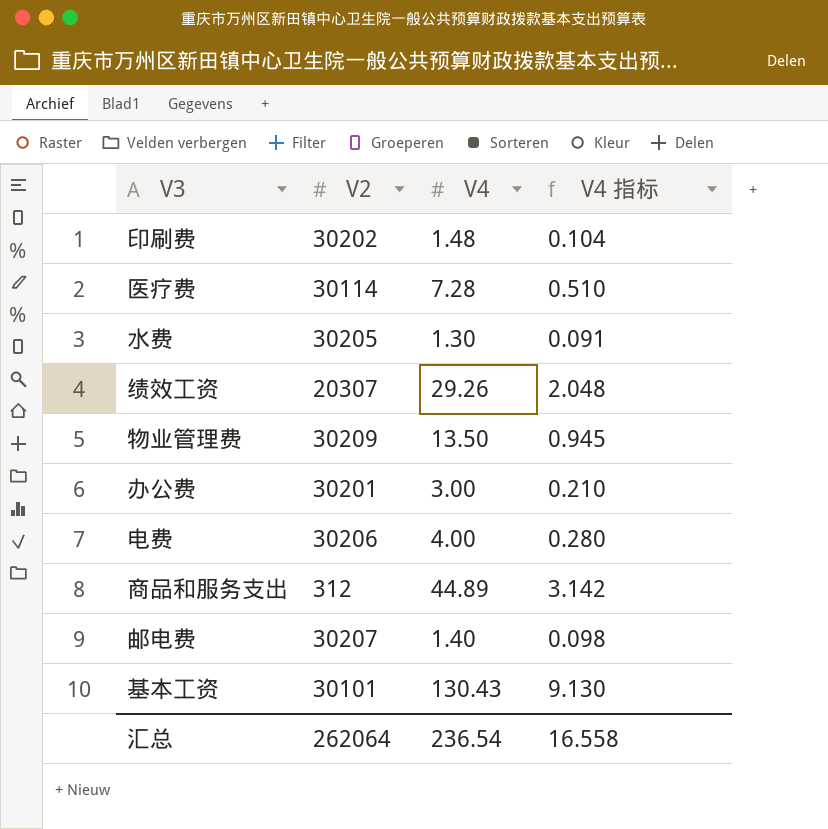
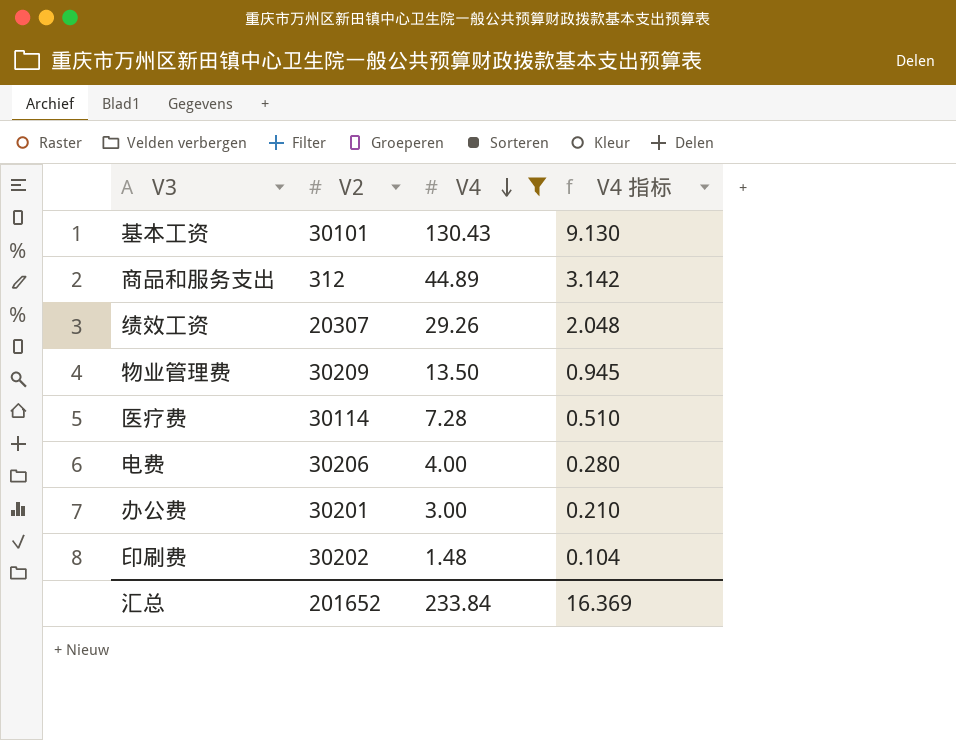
filter: none -> V4 >= 1.48
row order: none -> V4 descending
汇总 | V2: 262064 -> 201652
汇总 | V4: 236.54 -> 233.84
汇总 | V4 指标: 16.558 -> 16.369

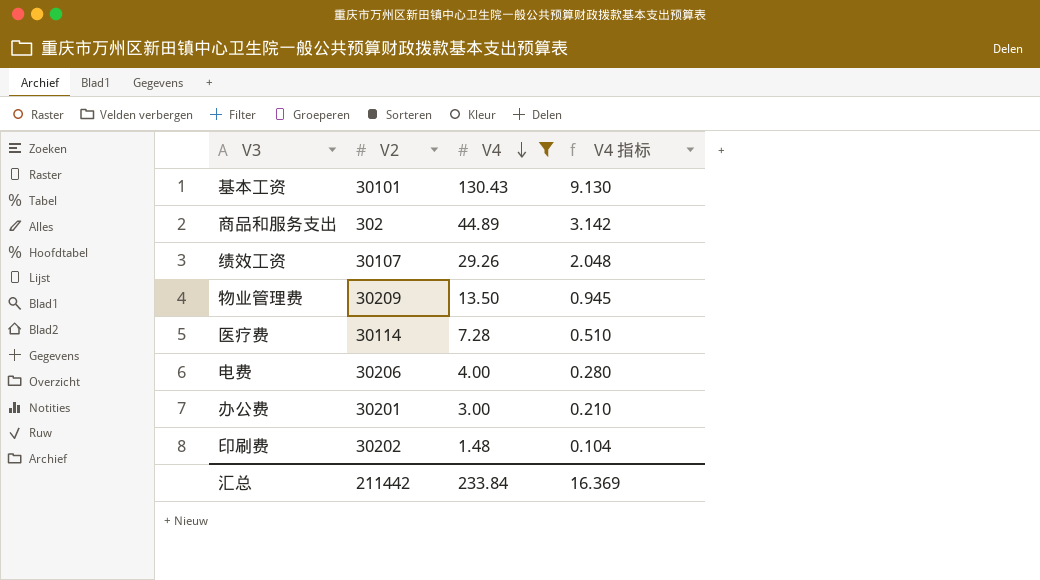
商品和服务支出 | V2: 312 -> 302
绩效工资 | V2: 20307 -> 30107
汇总 | V2: 201652 -> 211442

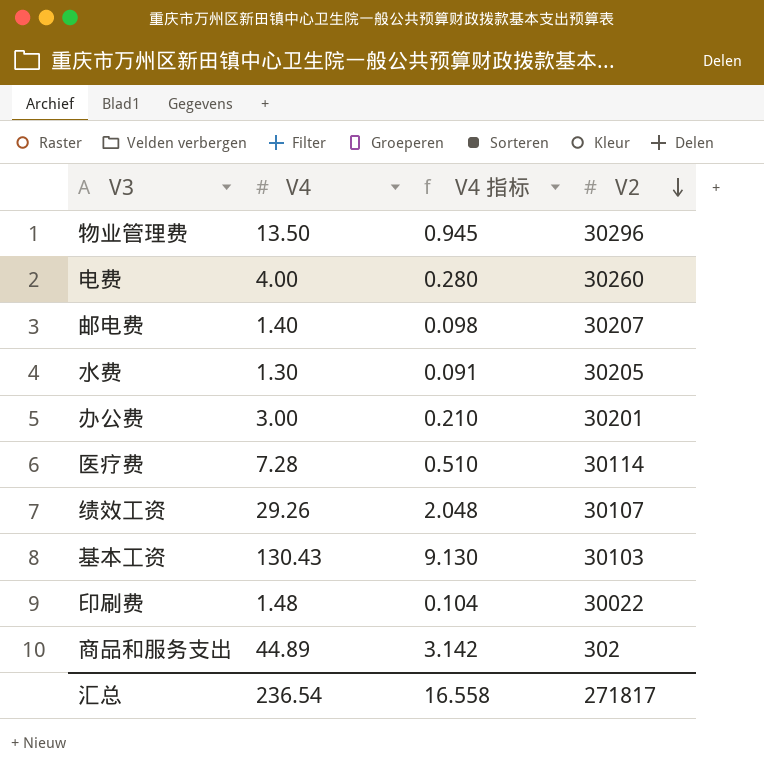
filter: V4 >= 1.48 -> none
row order: V4 descending -> V2 descending
column V2 | position: 2 -> 4
物业管理费 | V2: 30209 -> 30296
电费 | V2: 30206 -> 30260
基本工资 | V2: 30101 -> 30103
印刷费 | V2: 30202 -> 30022
汇总 | V4: 233.84 -> 236.54
汇总 | V4 指标: 16.369 -> 16.558
汇总 | V2: 211442 -> 271817

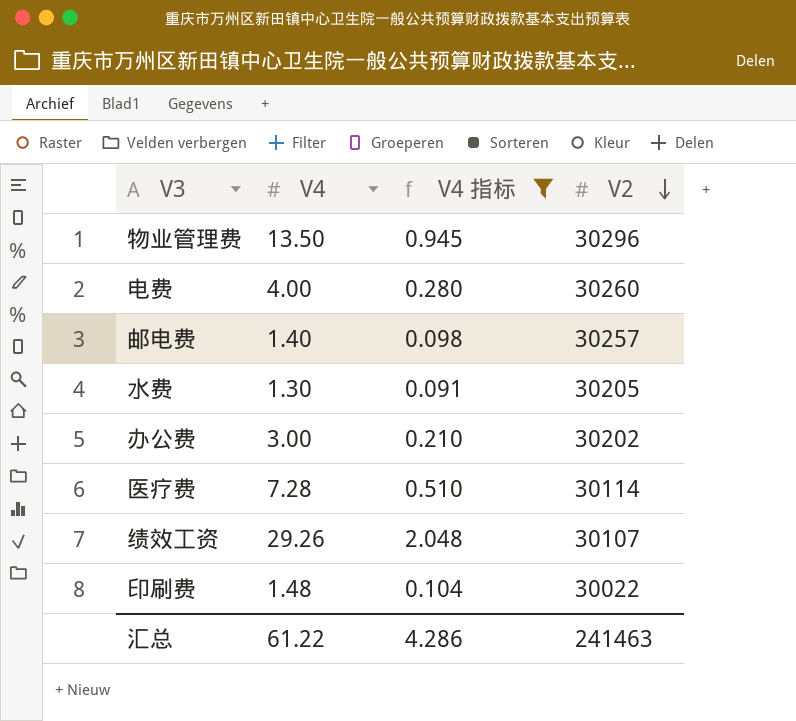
filter: none -> V4 指标 <= 2.048
邮电费 | V2: 30207 -> 30257
办公费 | V2: 30201 -> 30202
汇总 | V4: 236.54 -> 61.22
汇总 | V4 指标: 16.558 -> 4.286
汇总 | V2: 271817 -> 241463

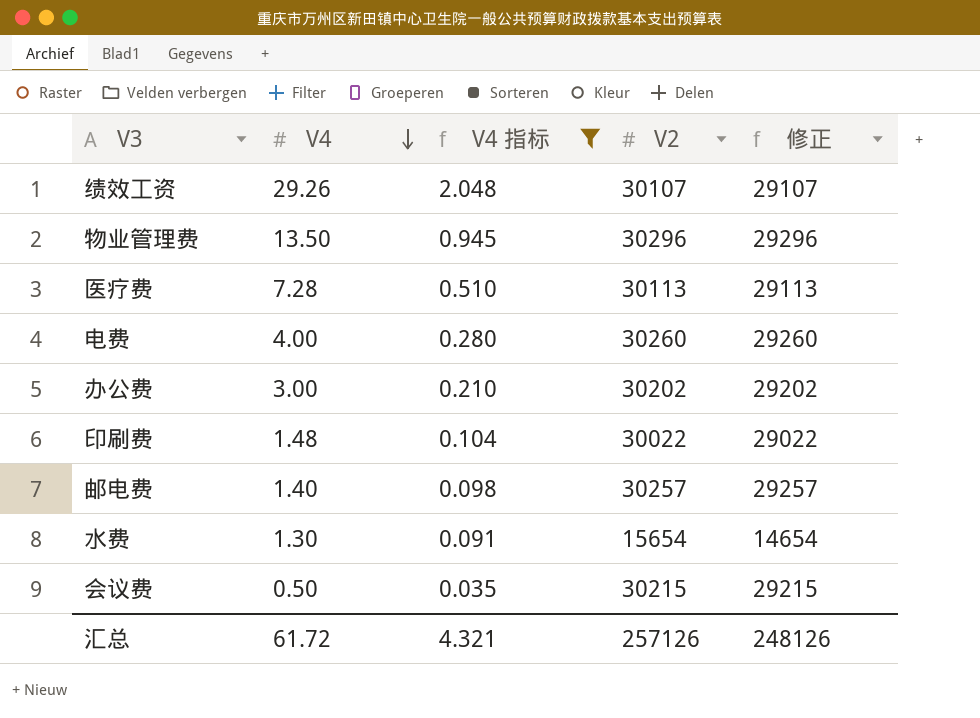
row order: V2 descending -> V4 descending
column 修正 | formula: none -> [V2] - 1000
医疗费 | V2: 30114 -> 30113
水费 | V2: 30205 -> 15654
row 会议费: none -> 0.50 | 0.035 | 30215 | 29215
汇总 | V4: 61.22 -> 61.72
汇总 | V4 指标: 4.286 -> 4.321
汇总 | V2: 241463 -> 257126

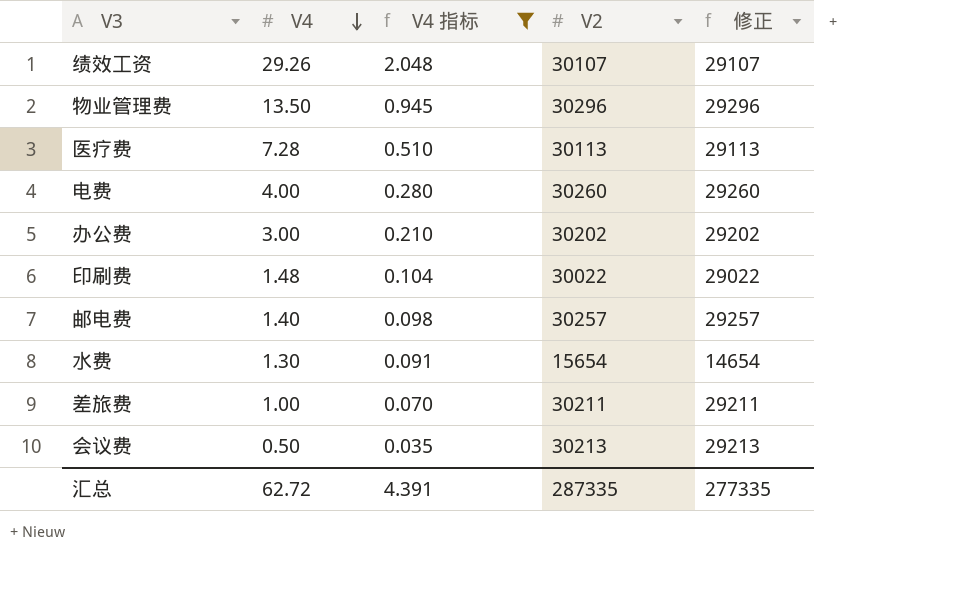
row 差旅费: none -> 1.00 | 0.070 | 30211 | 29211
会议费 | V2: 30215 -> 30213
会议费 | 修正: 29215 -> 29213
汇总 | V4: 61.72 -> 62.72
汇总 | V4 指标: 4.321 -> 4.391
汇总 | V2: 257126 -> 287335
汇总 | 修正: 248126 -> 277335

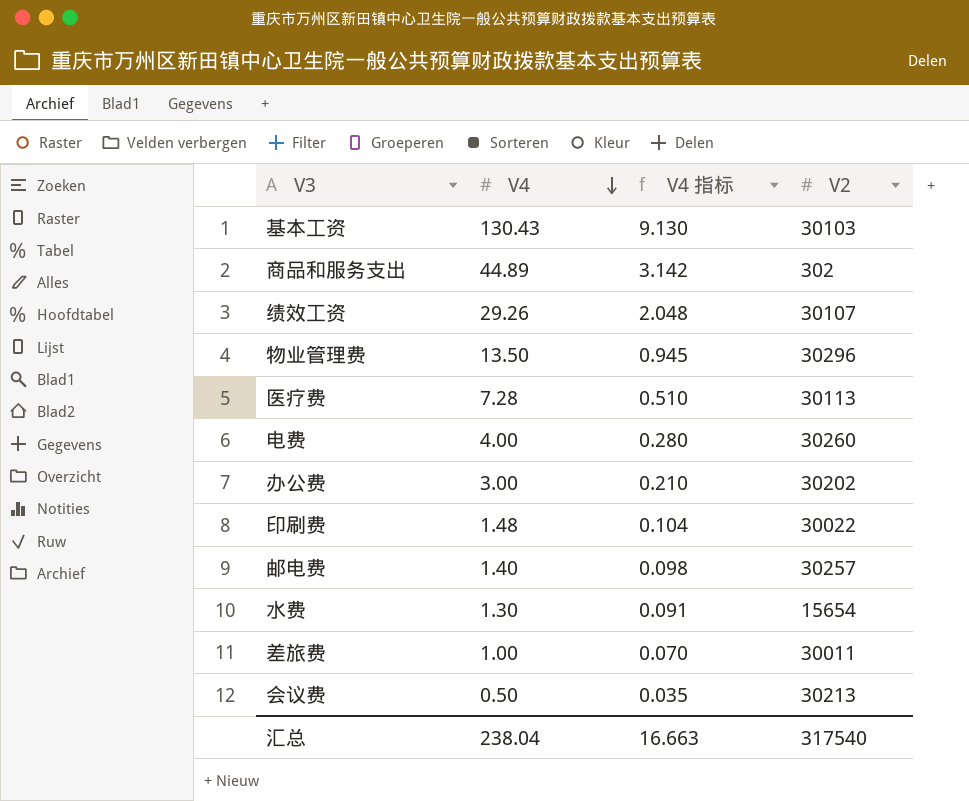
filter: V4 指标 <= 2.048 -> none
column 修正 | formula: [V2] - 1000 -> none
差旅费 | V2: 30211 -> 30011
汇总 | V4: 62.72 -> 238.04
汇总 | V4 指标: 4.391 -> 16.663
汇总 | V2: 287335 -> 317540

